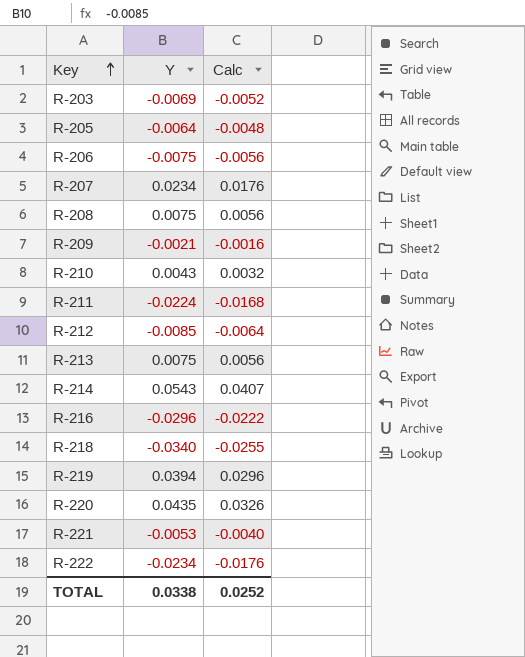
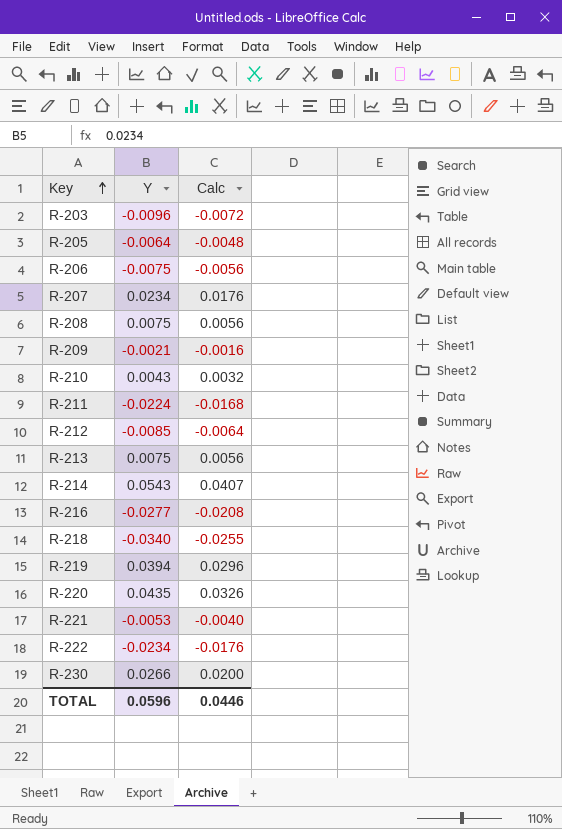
R-203 | Y: -0.0069 -> -0.0096
R-203 | Calc: -0.0052 -> -0.0072
R-216 | Y: -0.0296 -> -0.0277
R-216 | Calc: -0.0222 -> -0.0208
row R-230: none -> 0.0266 | 0.0200
TOTAL | Y: 0.0338 -> 0.0596
TOTAL | Calc: 0.0252 -> 0.0446

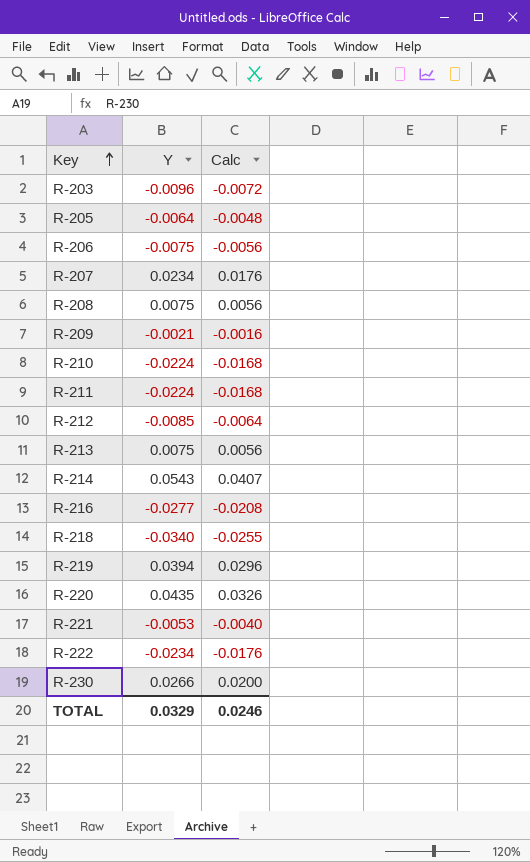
R-210 | Y: 0.0043 -> -0.0224
R-210 | Calc: 0.0032 -> -0.0168
TOTAL | Y: 0.0596 -> 0.0329
TOTAL | Calc: 0.0446 -> 0.0246

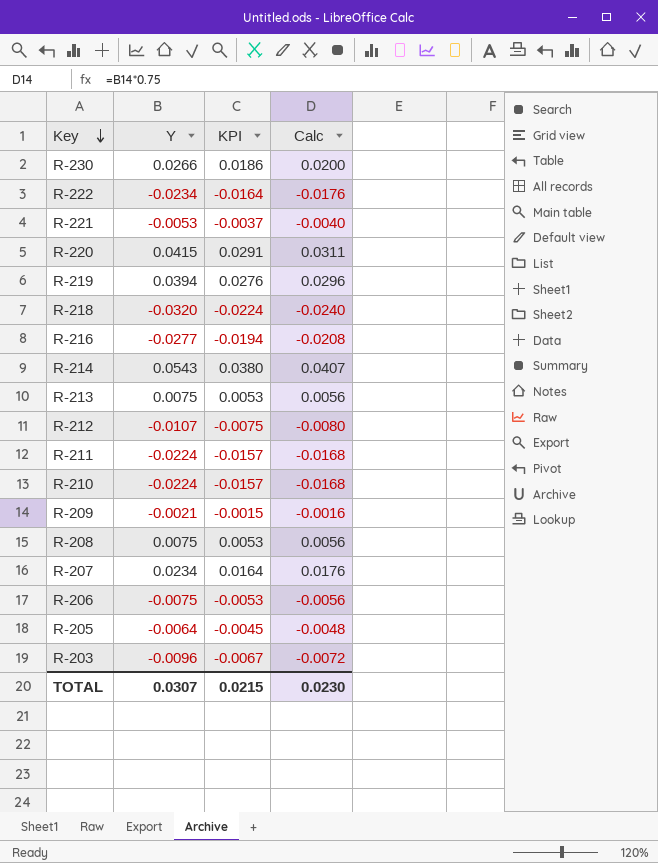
row order: Key ascending -> Key descending
column KPI | formula: none -> [Y] * 0.7
R-220 | Y: 0.0435 -> 0.0415
R-220 | Calc: 0.0326 -> 0.0311
R-218 | Y: -0.0340 -> -0.0320
R-218 | Calc: -0.0255 -> -0.0240
R-212 | Y: -0.0085 -> -0.0107
R-212 | Calc: -0.0064 -> -0.0080
TOTAL | Y: 0.0329 -> 0.0307
TOTAL | Calc: 0.0246 -> 0.0230

